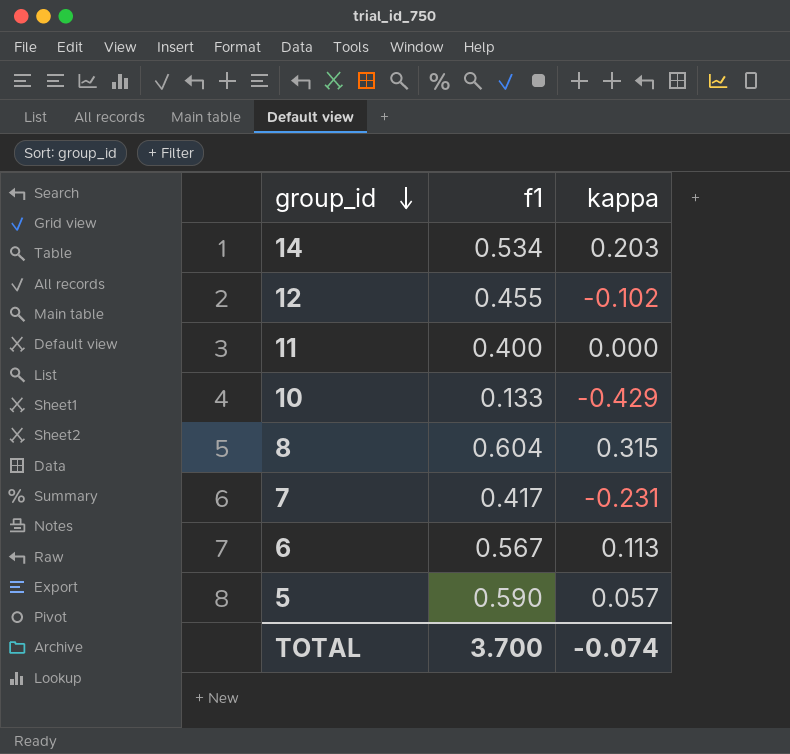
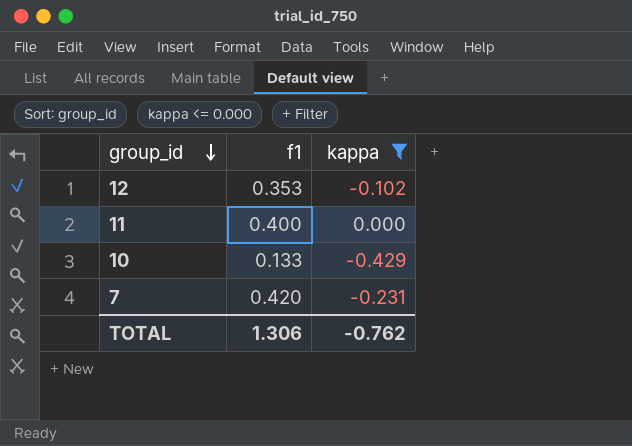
filter: none -> kappa <= 0.000
12 | f1: 0.455 -> 0.353
7 | f1: 0.417 -> 0.420
TOTAL | f1: 3.700 -> 1.306
TOTAL | kappa: -0.074 -> -0.762

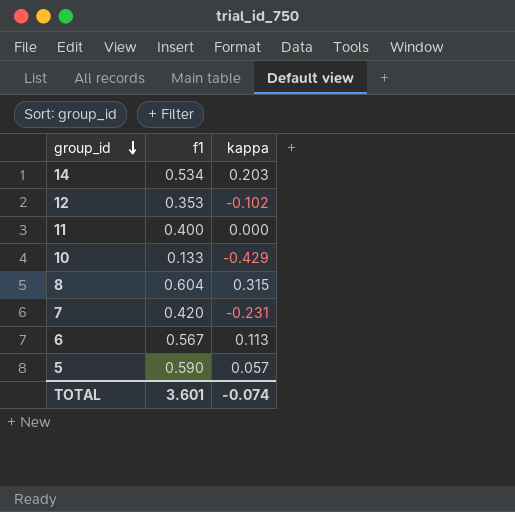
filter: kappa <= 0.000 -> none
TOTAL | f1: 1.306 -> 3.601
TOTAL | kappa: -0.762 -> -0.074

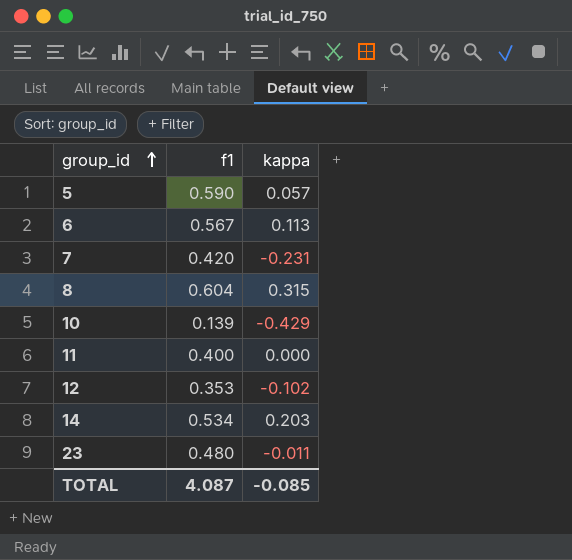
row order: group_id descending -> group_id ascending
10 | f1: 0.133 -> 0.139
row 23: none -> 0.480 | -0.011
TOTAL | f1: 3.601 -> 4.087
TOTAL | kappa: -0.074 -> -0.085

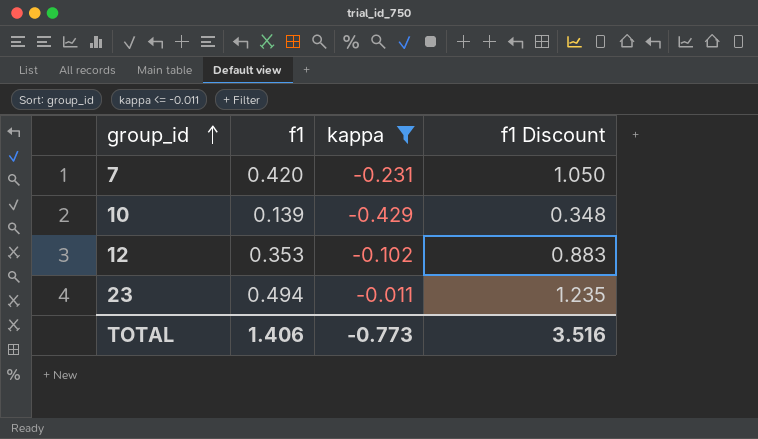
filter: none -> kappa <= -0.011
column f1 Discount | formula: none -> [f1] * 2.5
23 | f1: 0.480 -> 0.494
TOTAL | f1: 4.087 -> 1.406
TOTAL | kappa: -0.085 -> -0.773

